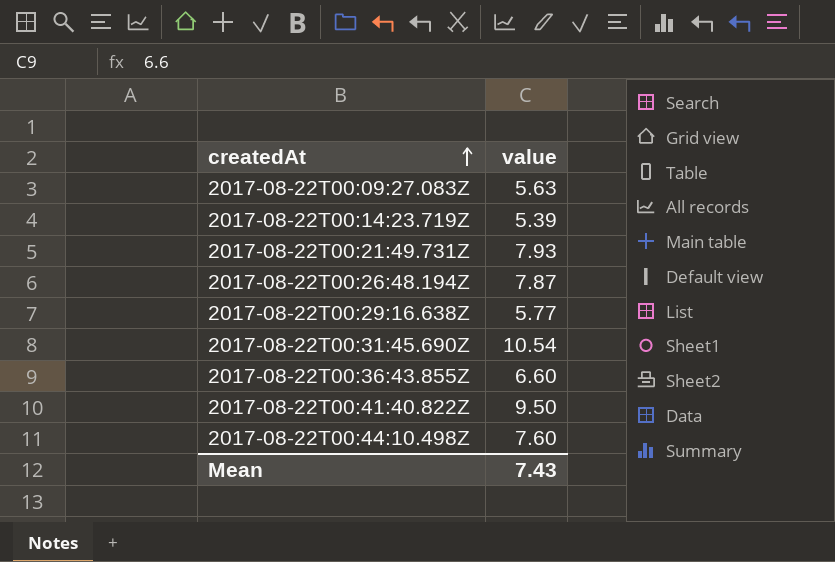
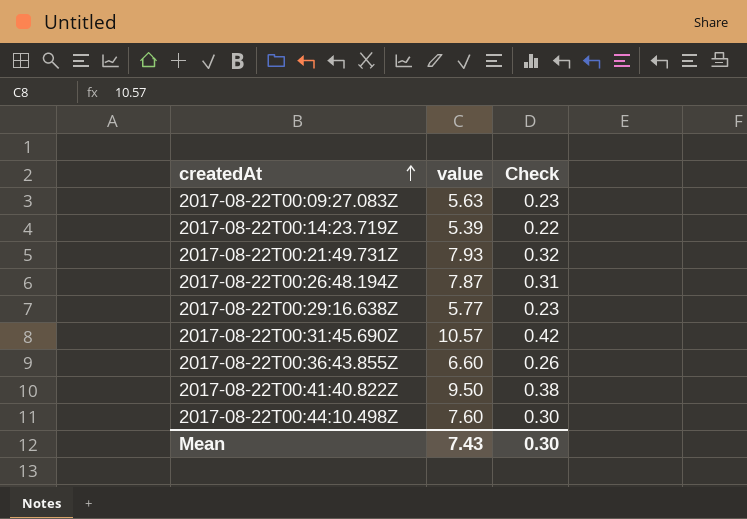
column Check | formula: none -> [value] * 0.04
2017-08-22T00:31:45.690Z | value: 10.54 -> 10.57

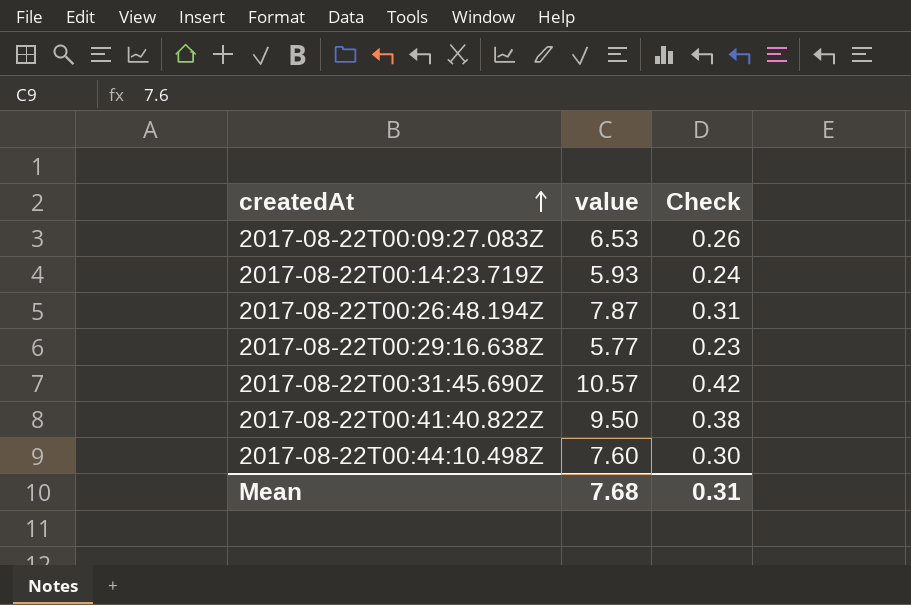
row 2017-08-22T00:21:49.731Z: 7.93 | 0.32 -> none
row 2017-08-22T00:36:43.855Z: 6.60 | 0.26 -> none
2017-08-22T00:09:27.083Z | value: 5.63 -> 6.53
2017-08-22T00:09:27.083Z | Check: 0.23 -> 0.26
2017-08-22T00:14:23.719Z | value: 5.39 -> 5.93
2017-08-22T00:14:23.719Z | Check: 0.22 -> 0.24
Mean | value: 7.43 -> 7.68
Mean | Check: 0.30 -> 0.31

